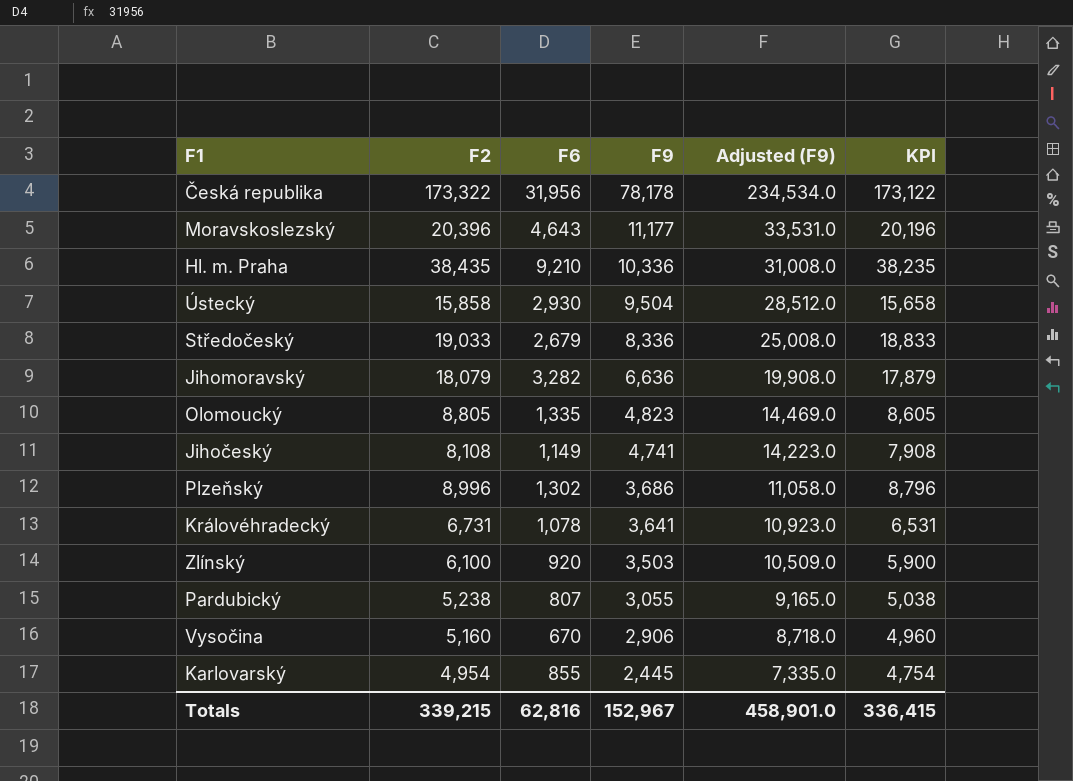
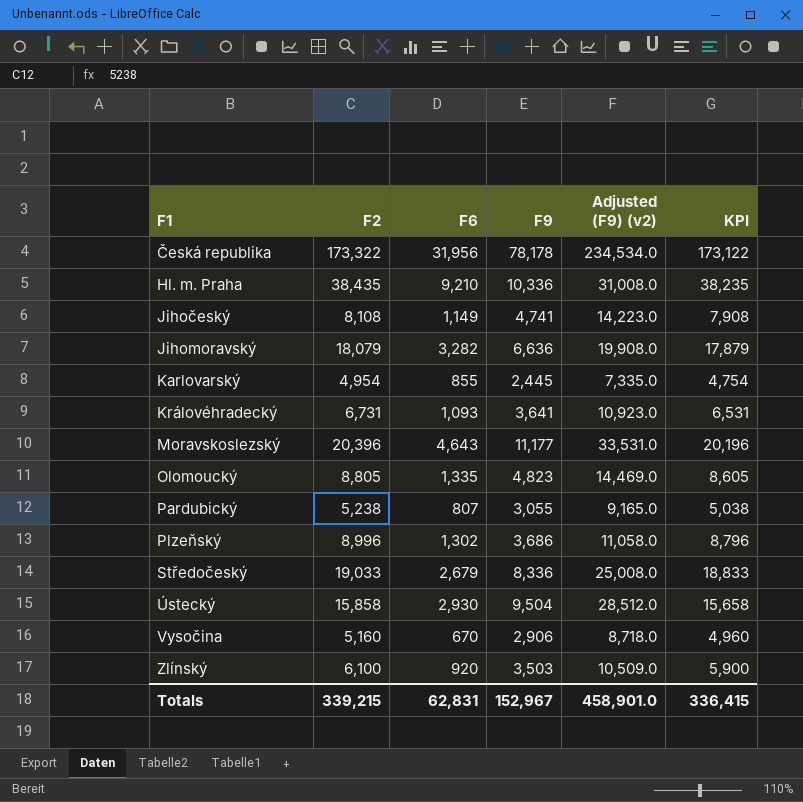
row order: F9 descending -> F1 ascending
column name: Adjusted (F9) -> Adjusted (F9) (v2)
Královéhradecký | F6: 1,078 -> 1,093
Totals | F6: 62,816 -> 62,831

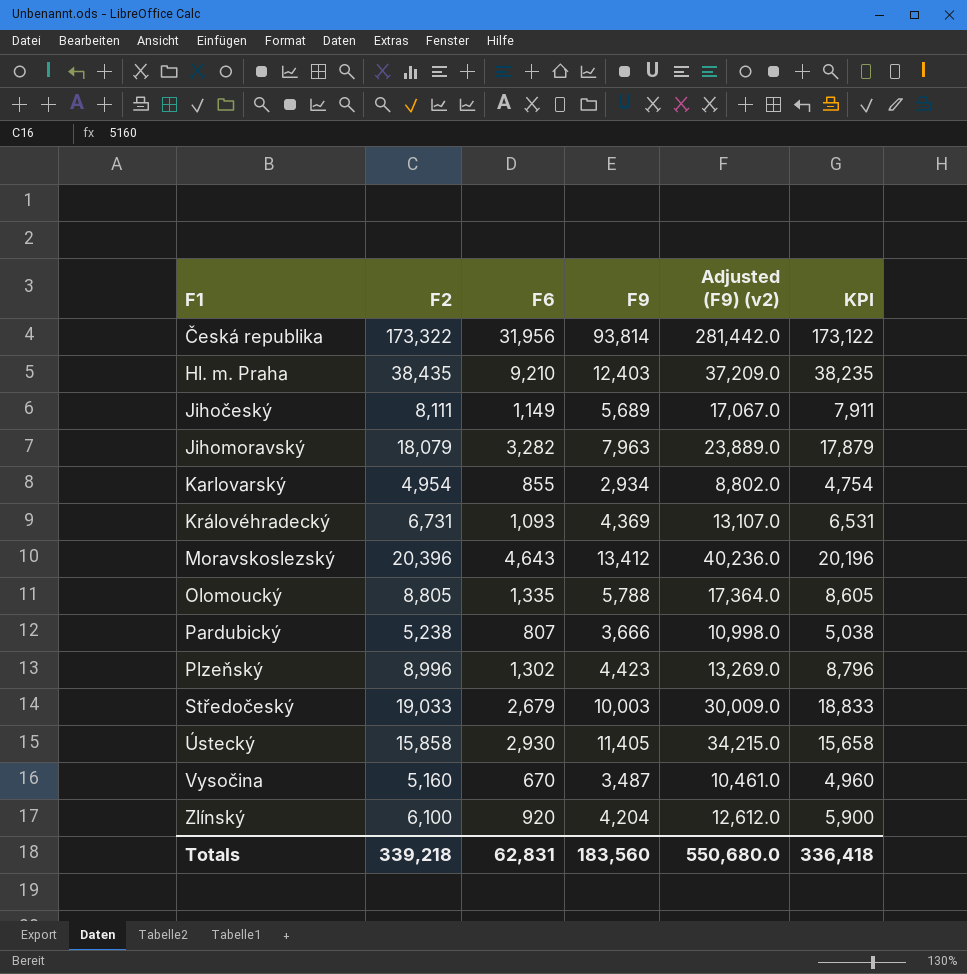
Česká republika | F9: 78,178 -> 93,814
Česká republika | Adjusted (F9) (v2): 234,534.0 -> 281,442.0
Hl. m. Praha | F9: 10,336 -> 12,403
Hl. m. Praha | Adjusted (F9) (v2): 31,008.0 -> 37,209.0
Jihočeský | F2: 8,108 -> 8,111
Jihočeský | F9: 4,741 -> 5,689
Jihočeský | Adjusted (F9) (v2): 14,223.0 -> 17,067.0
Jihočeský | KPI: 7,908 -> 7,911
Jihomoravský | F9: 6,636 -> 7,963
Jihomoravský | Adjusted (F9) (v2): 19,908.0 -> 23,889.0
Karlovarský | F9: 2,445 -> 2,934
Karlovarský | Adjusted (F9) (v2): 7,335.0 -> 8,802.0
Královéhradecký | F9: 3,641 -> 4,369
Královéhradecký | Adjusted (F9) (v2): 10,923.0 -> 13,107.0
Moravskoslezský | F9: 11,177 -> 13,412
Moravskoslezský | Adjusted (F9) (v2): 33,531.0 -> 40,236.0
Olomoucký | F9: 4,823 -> 5,788
Olomoucký | Adjusted (F9) (v2): 14,469.0 -> 17,364.0
Pardubický | F9: 3,055 -> 3,666
Pardubický | Adjusted (F9) (v2): 9,165.0 -> 10,998.0
Plzeňský | F9: 3,686 -> 4,423
Plzeňský | Adjusted (F9) (v2): 11,058.0 -> 13,269.0
Středočeský | F9: 8,336 -> 10,003
Středočeský | Adjusted (F9) (v2): 25,008.0 -> 30,009.0
Ústecký | F9: 9,504 -> 11,405
Ústecký | Adjusted (F9) (v2): 28,512.0 -> 34,215.0
Vysočina | F9: 2,906 -> 3,487
Vysočina | Adjusted (F9) (v2): 8,718.0 -> 10,461.0
Zlínský | F9: 3,503 -> 4,204
Zlínský | Adjusted (F9) (v2): 10,509.0 -> 12,612.0
Totals | F2: 339,215 -> 339,218
Totals | F9: 152,967 -> 183,560
Totals | Adjusted (F9) (v2): 458,901.0 -> 550,680.0
Totals | KPI: 336,415 -> 336,418

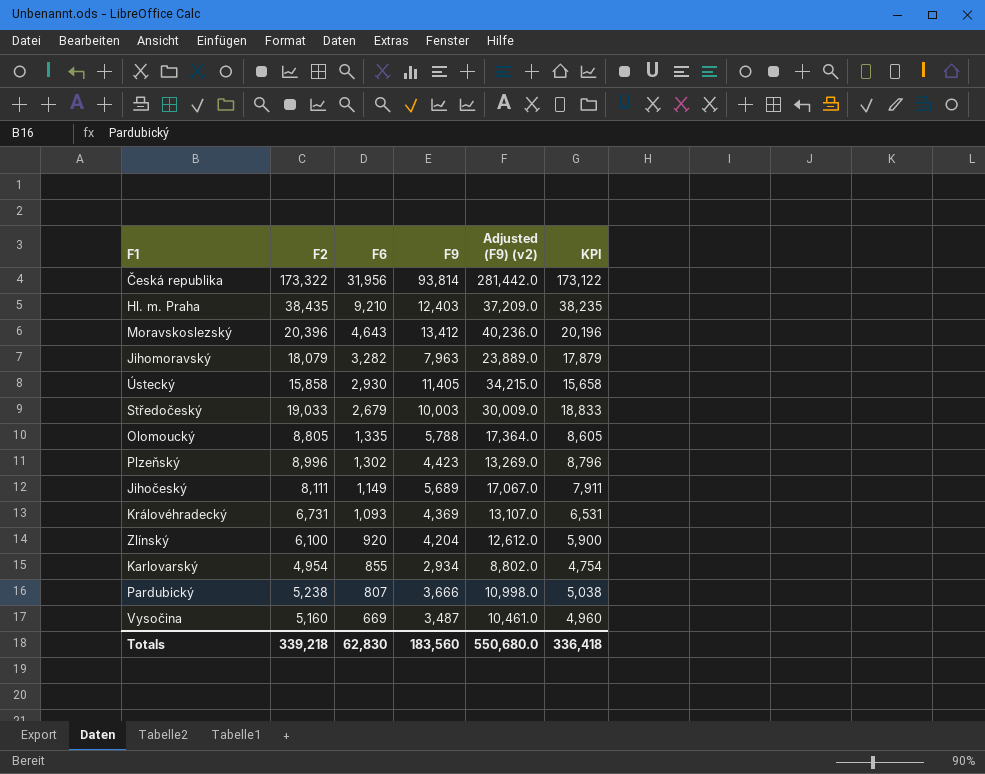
row order: F1 ascending -> F6 descending
Vysočina | F6: 670 -> 669
Totals | F6: 62,831 -> 62,830

